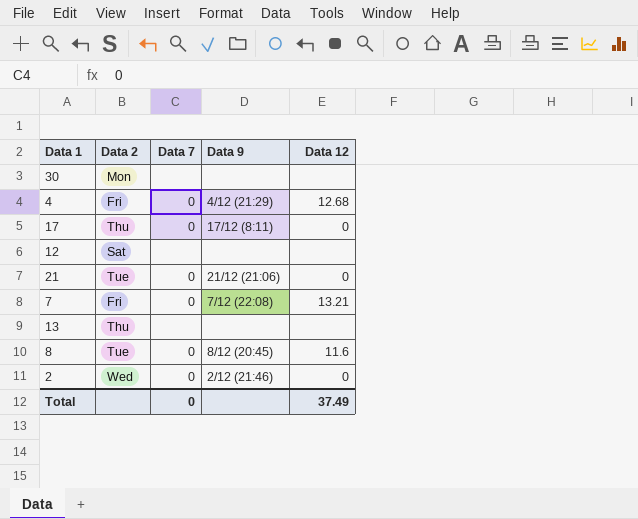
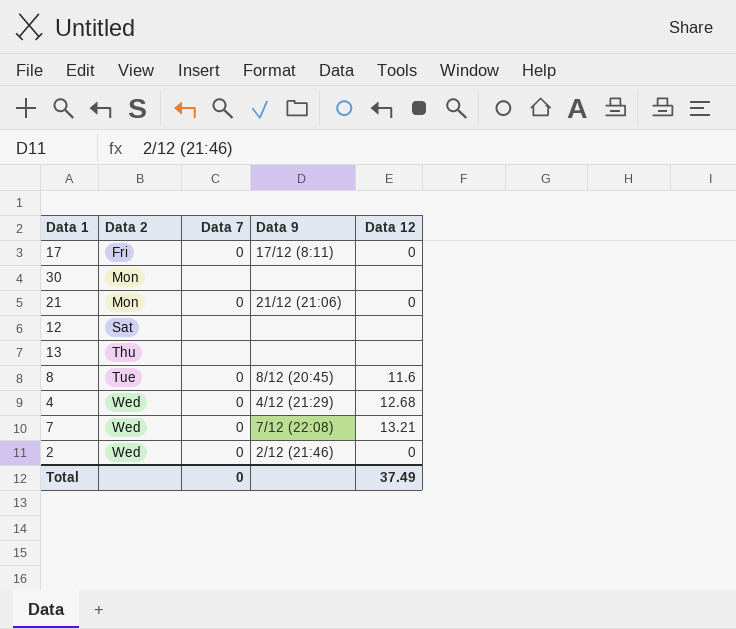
row order: none -> Data 2 ascending
17 | Data 2: Thu -> Fri
21 | Data 2: Tue -> Mon
4 | Data 2: Fri -> Wed
7 | Data 2: Fri -> Wed

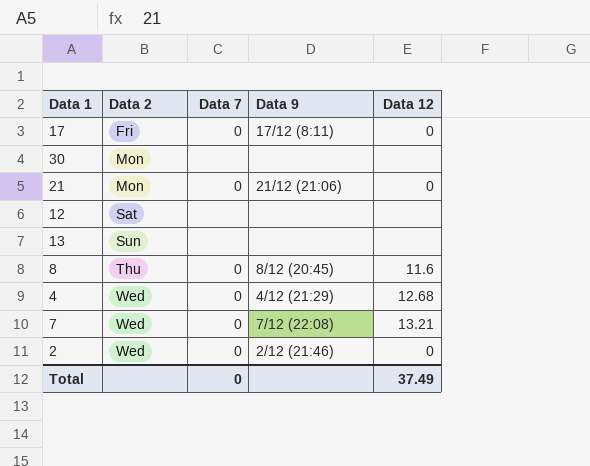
13 | Data 2: Thu -> Sun
8 | Data 2: Tue -> Thu

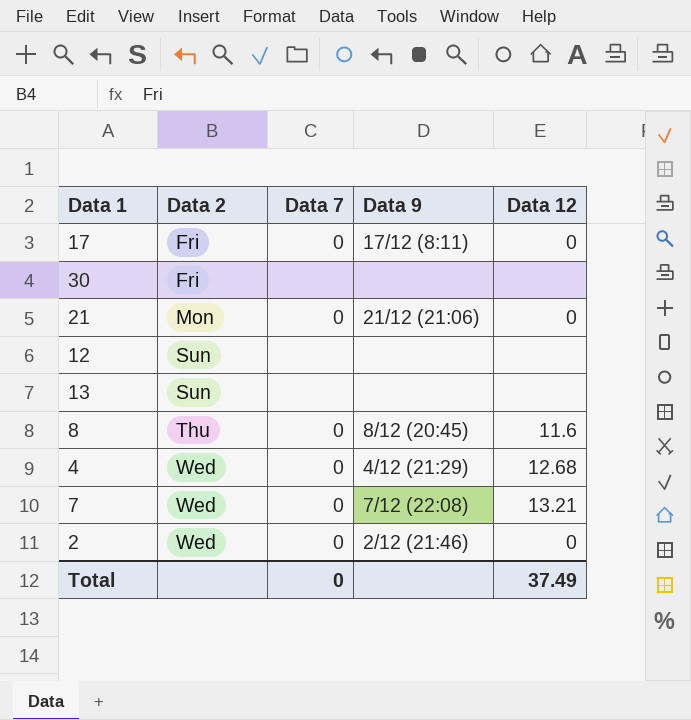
30 | Data 2: Mon -> Fri
12 | Data 2: Sat -> Sun

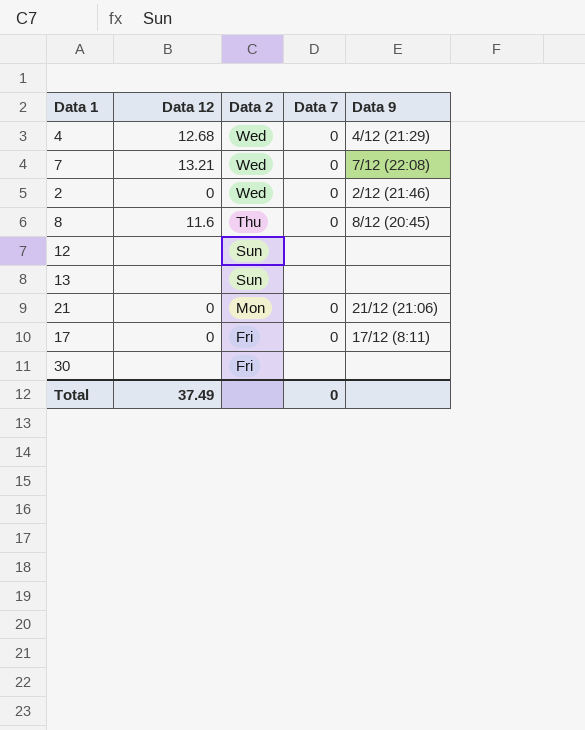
row order: Data 2 ascending -> Data 2 descending
column Data 12 | position: 5 -> 2

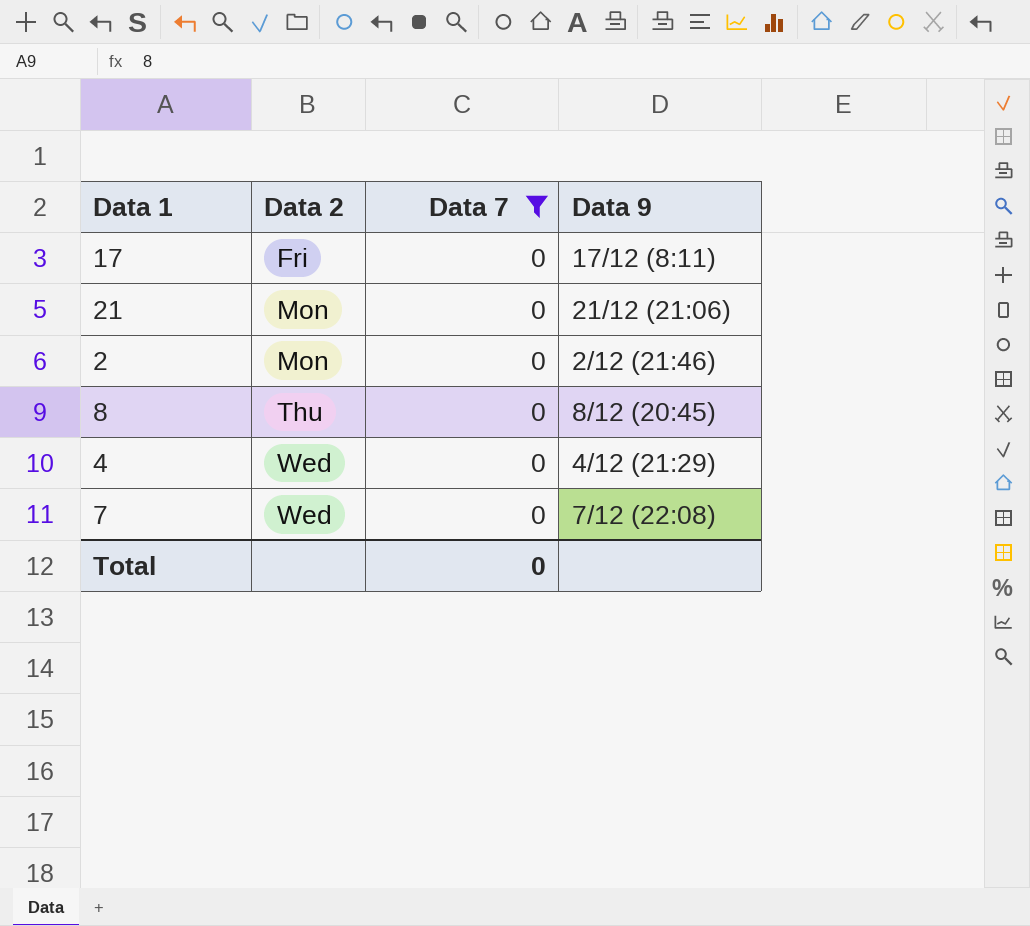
filter: none -> Data 7 = 0
row order: Data 2 descending -> Data 2 ascending
column Data 12 | position: 2 -> none
2 | Data 2: Wed -> Mon

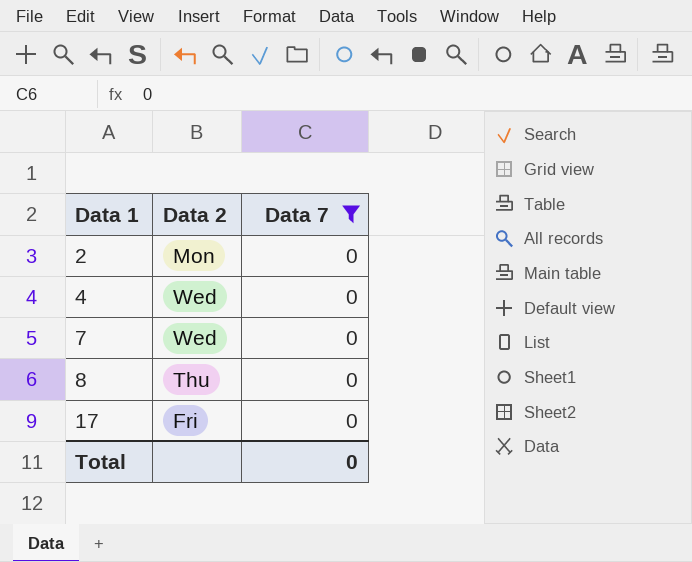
row order: Data 2 ascending -> Data 1 ascending
column Data 9 | position: 4 -> none
row 21: Mon | 0 | 21/12 (21:06) -> none

